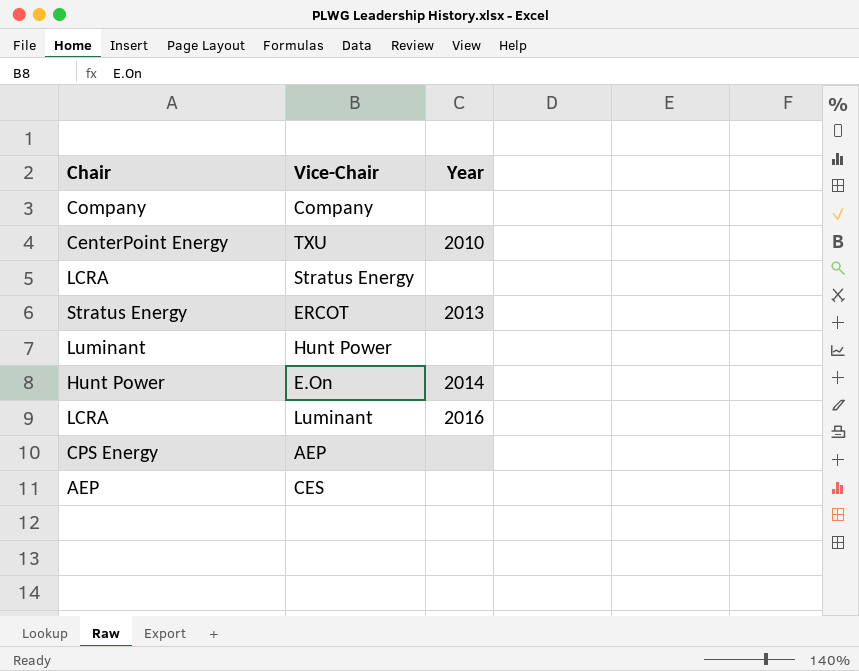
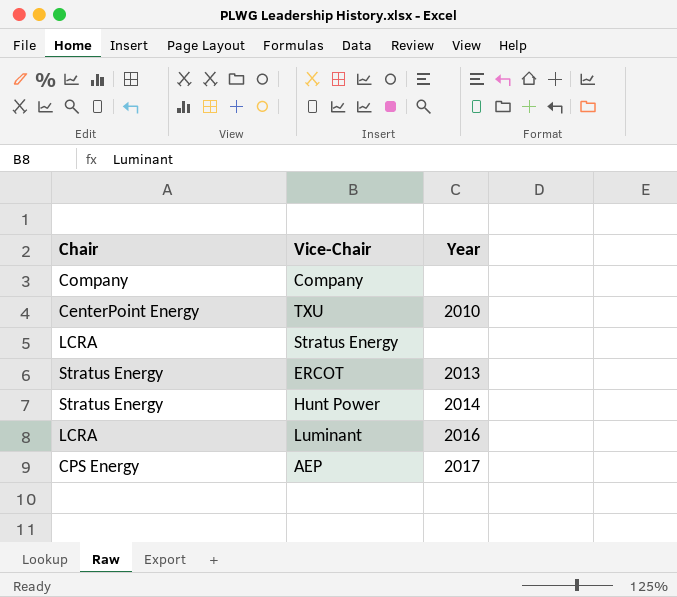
row E.On: Hunt Power | 2014 -> none
row CES: AEP | none -> none
Hunt Power | Chair: Luminant -> Stratus Energy
Hunt Power | Year: none -> 2014
AEP | Year: none -> 2017

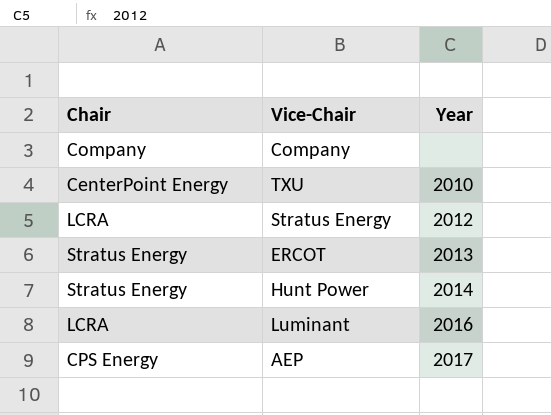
Stratus Energy | Year: none -> 2012

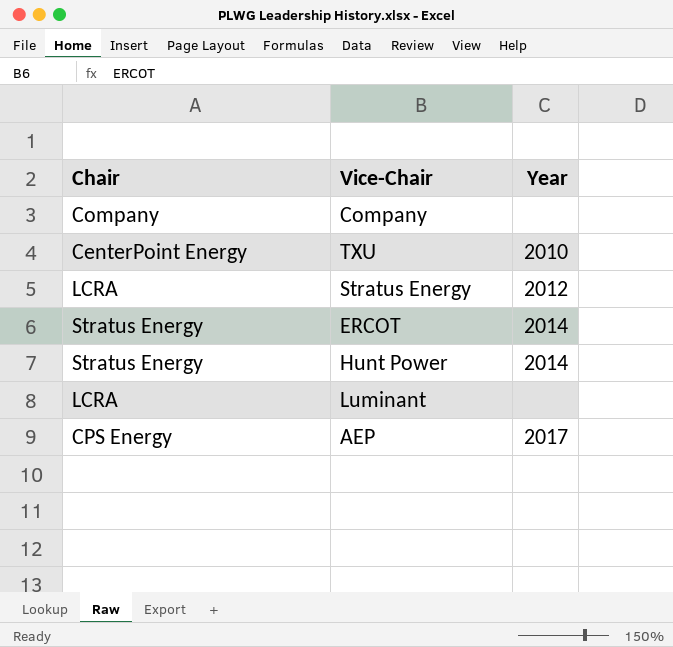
ERCOT | Year: 2013 -> 2014
Luminant | Year: 2016 -> none

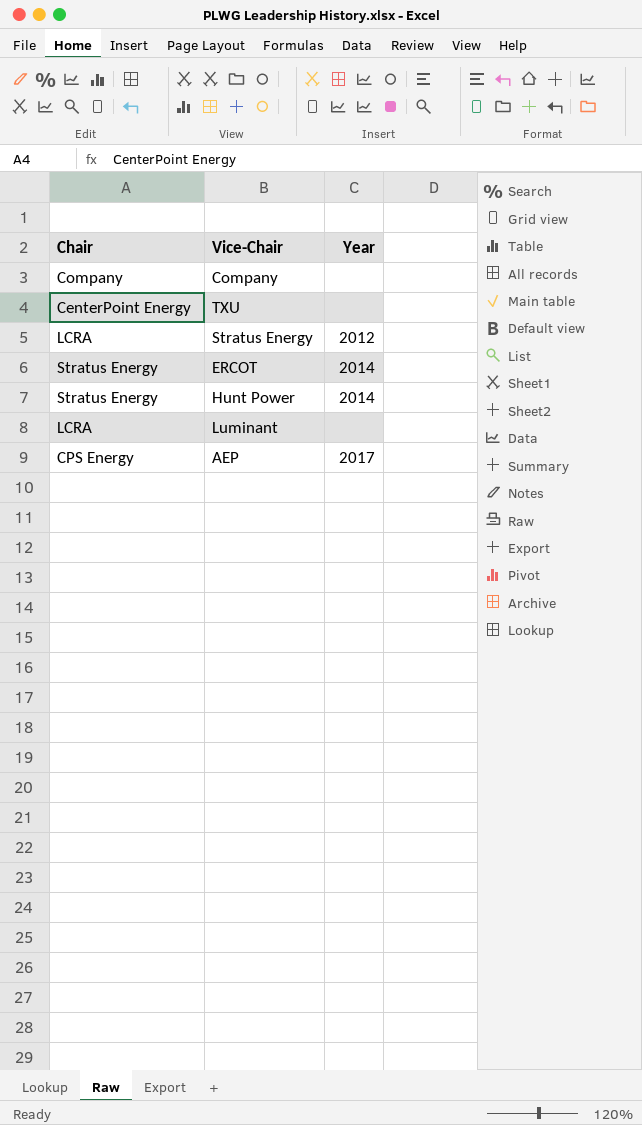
TXU | Year: 2010 -> none

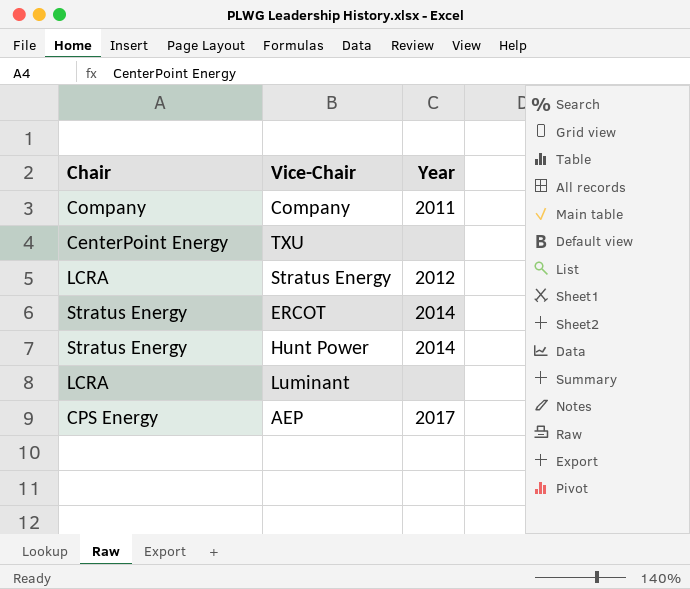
Company | Year: none -> 2011

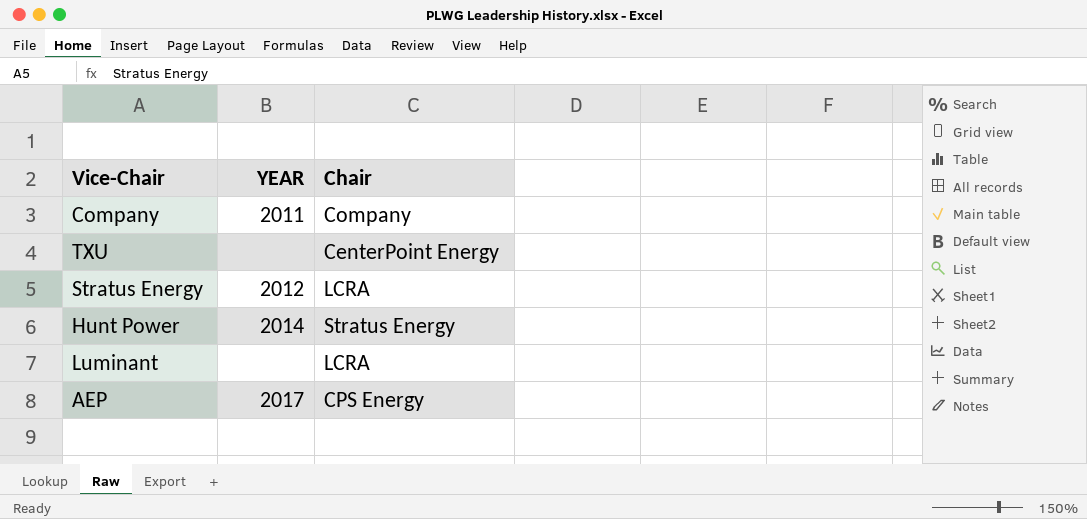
column name: Year -> YEAR
column Chair | position: 1 -> 3
row ERCOT: Stratus Energy | 2014 -> none

